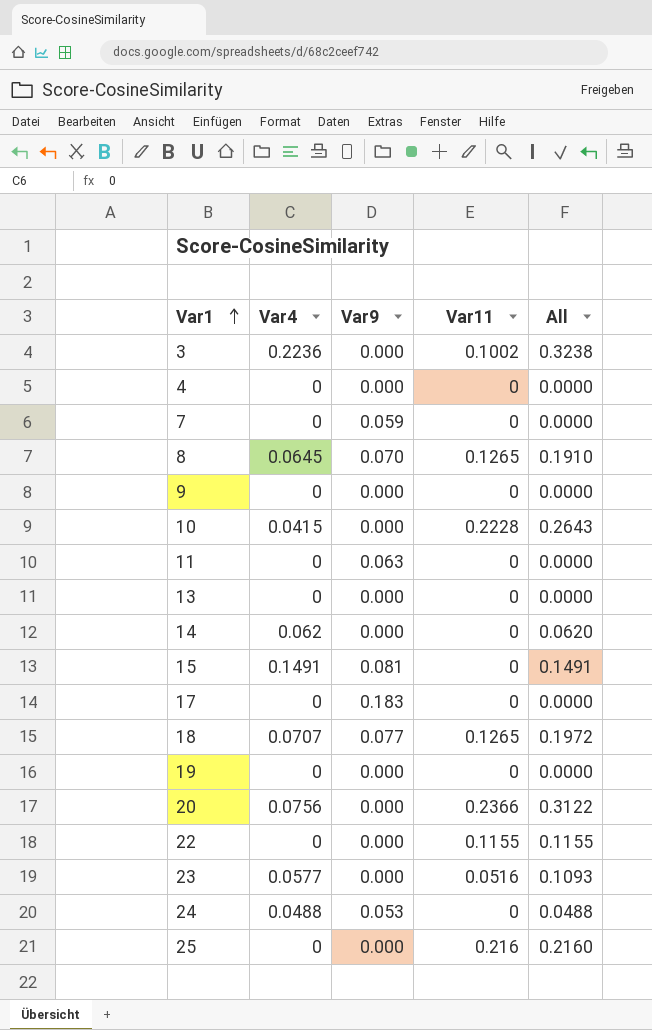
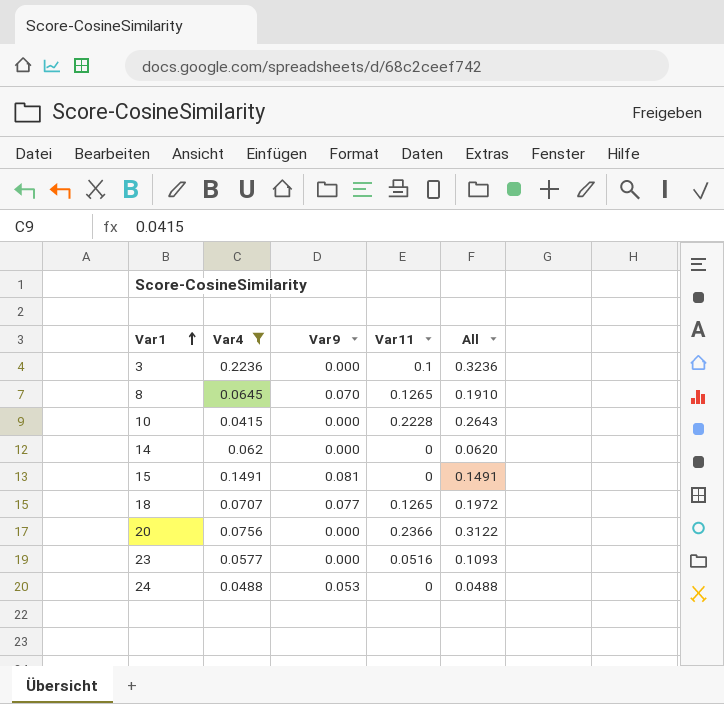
filter: none -> Var4 != 0
3 | Var11: 0.1002 -> 0.1
3 | All: 0.3238 -> 0.3236

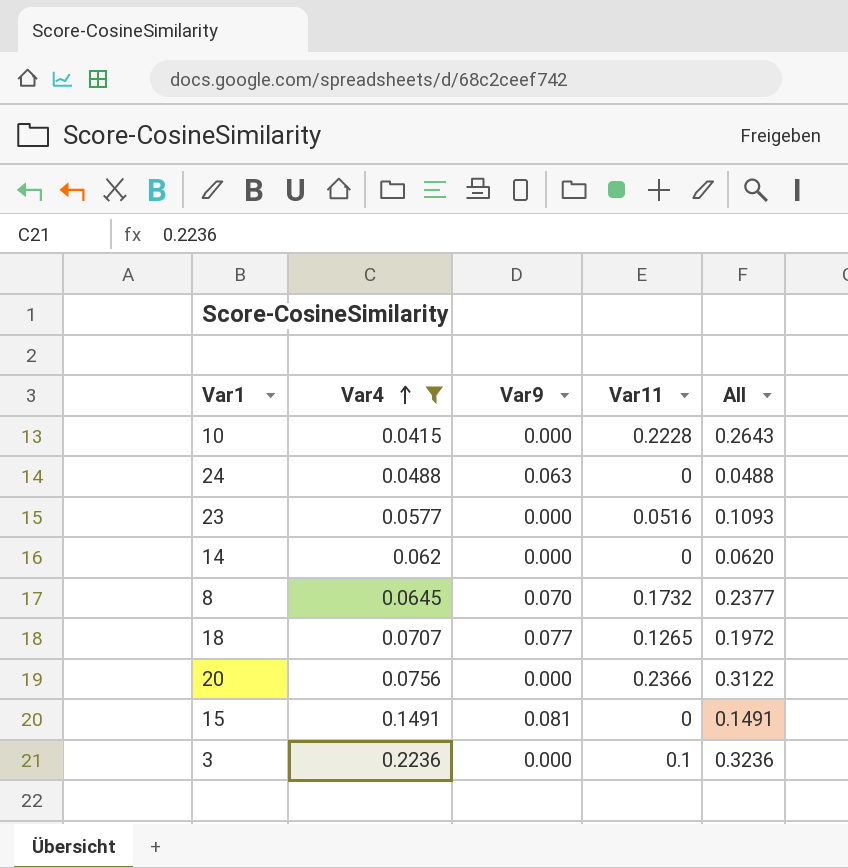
row order: Var1 ascending -> Var4 ascending
24 | Var9: 0.053 -> 0.063
8 | Var11: 0.1265 -> 0.1732
8 | All: 0.1910 -> 0.2377

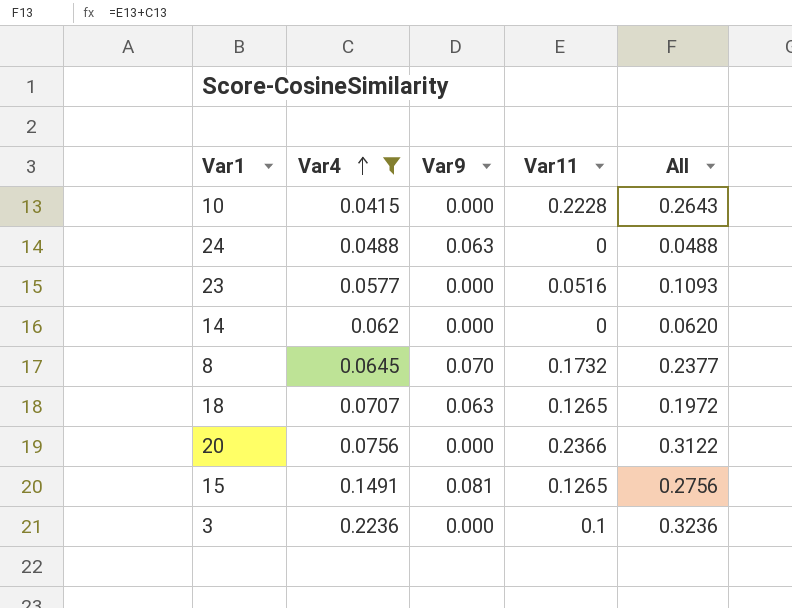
18 | Var9: 0.077 -> 0.063
15 | Var11: 0 -> 0.1265
15 | All: 0.1491 -> 0.2756

